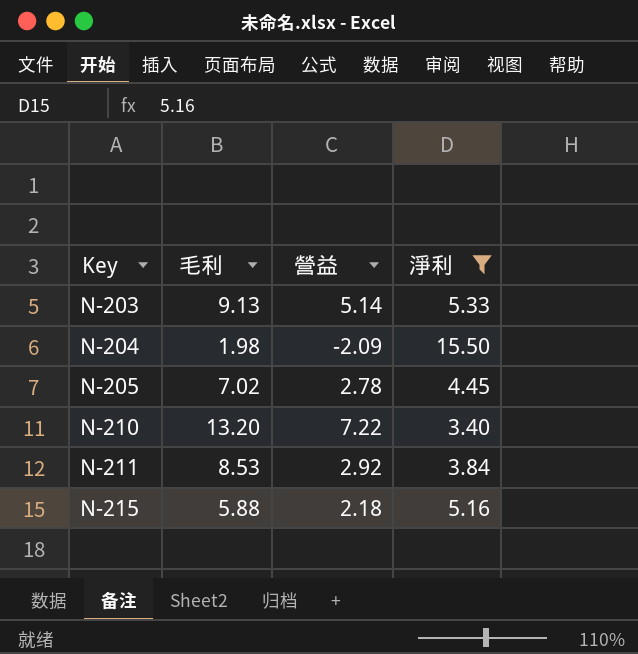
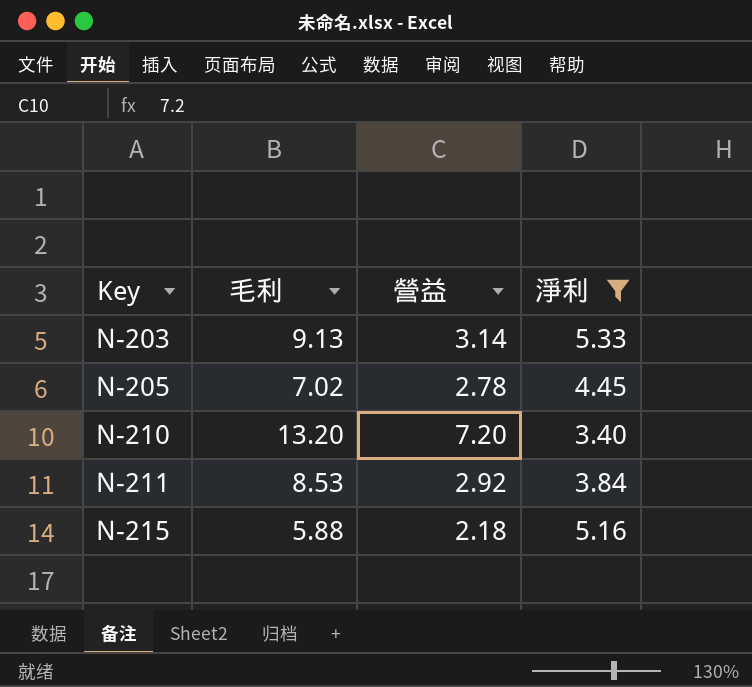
row N-204: 1.98 | -2.09 | 15.50 -> none
N-203 | 營益: 5.14 -> 3.14
N-210 | 營益: 7.22 -> 7.20

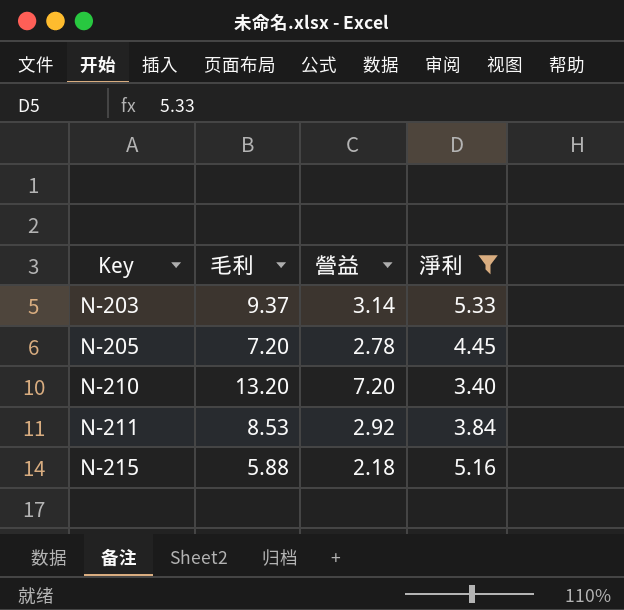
N-203 | 毛利: 9.13 -> 9.37
N-205 | 毛利: 7.02 -> 7.20

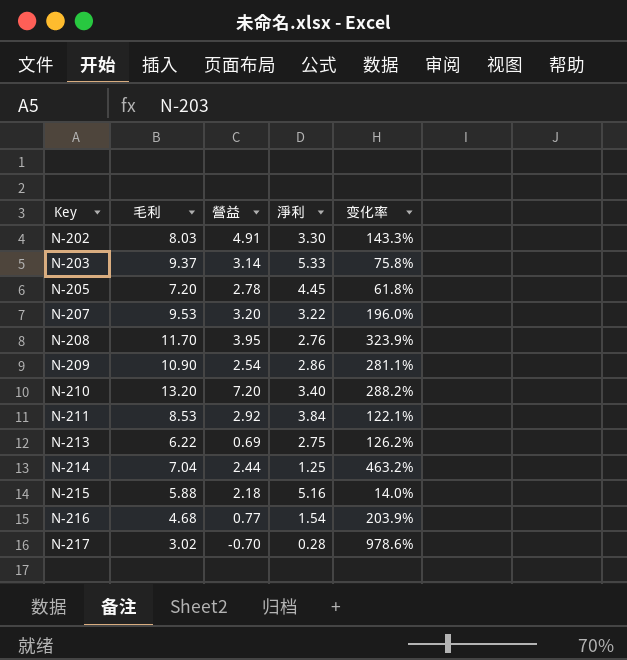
filter: 淨利 >= 3.40 -> none
column 变化率 | formula: none -> ([毛利] - [淨利]) / [淨利]

